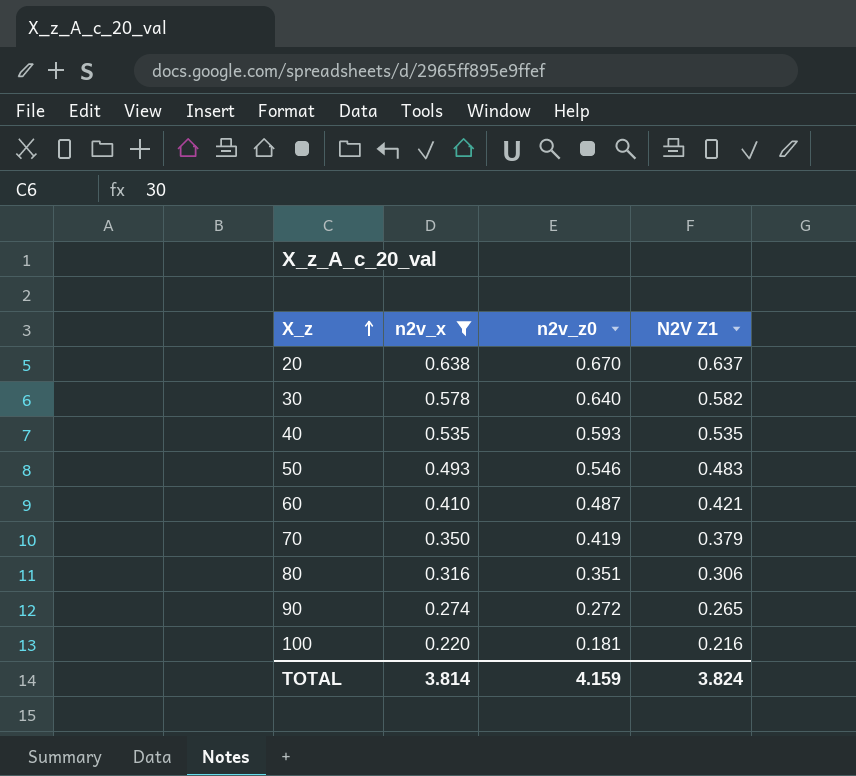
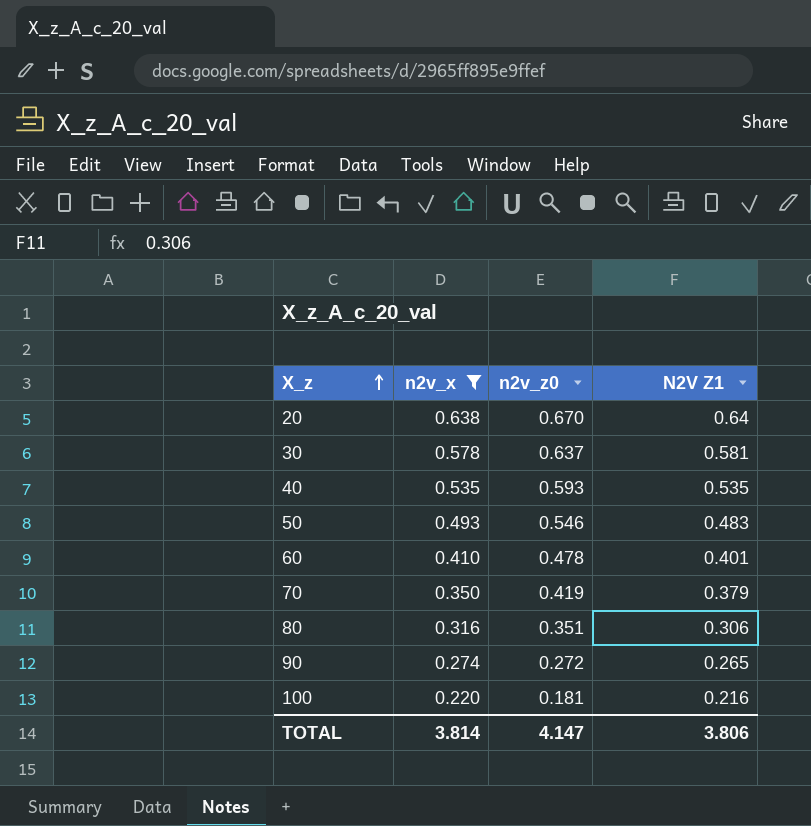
20 | N2V Z1: 0.637 -> 0.64
30 | n2v_z0: 0.640 -> 0.637
30 | N2V Z1: 0.582 -> 0.581
60 | n2v_z0: 0.487 -> 0.478
60 | N2V Z1: 0.421 -> 0.401
TOTAL | n2v_z0: 4.159 -> 4.147
TOTAL | N2V Z1: 3.824 -> 3.806

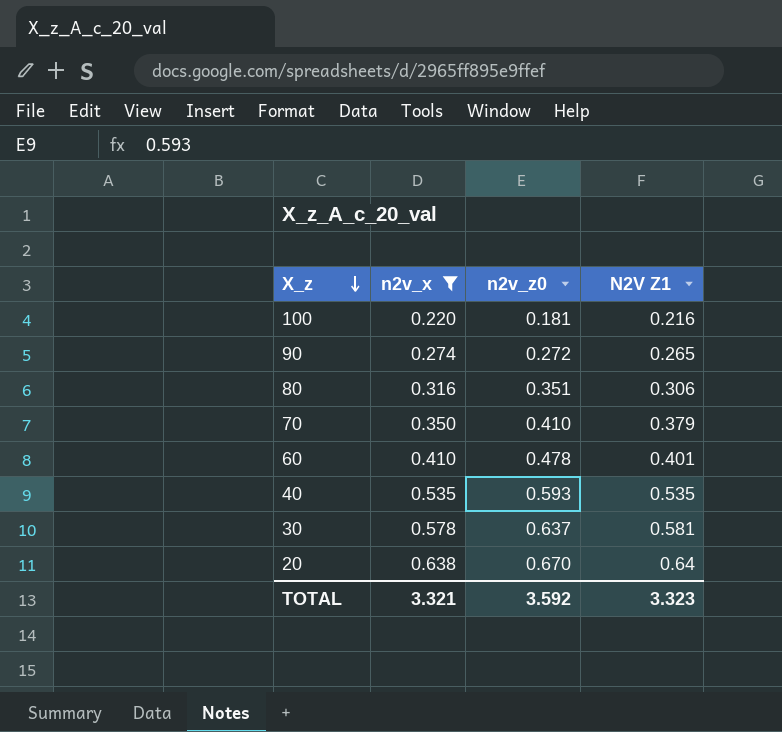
row order: X_z ascending -> X_z descending
row 50: 0.493 | 0.546 | 0.483 -> none
70 | n2v_z0: 0.419 -> 0.410
TOTAL | n2v_x: 3.814 -> 3.321
TOTAL | n2v_z0: 4.147 -> 3.592
TOTAL | N2V Z1: 3.806 -> 3.323

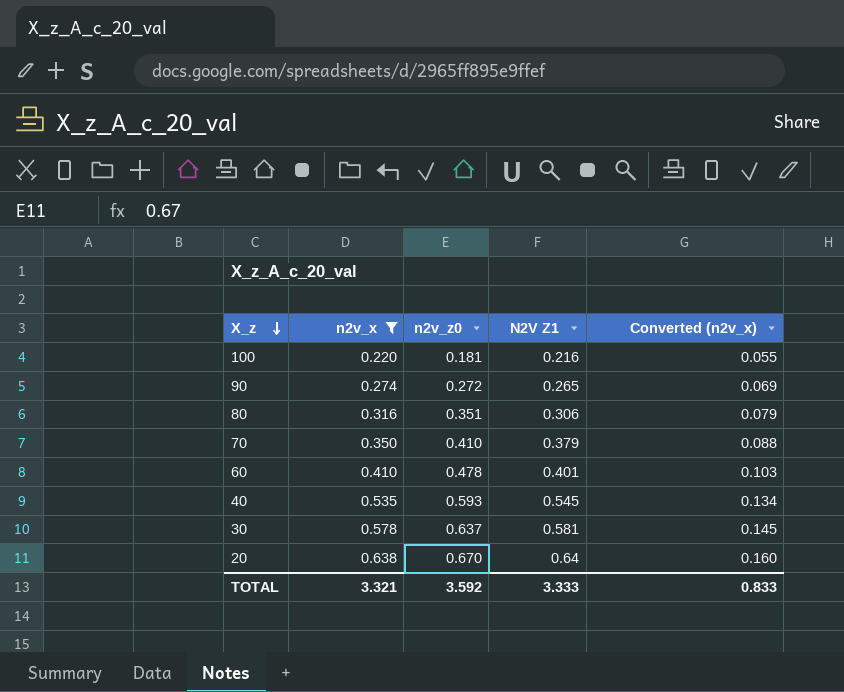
column Converted (n2v_x) | formula: none -> [n2v_x] * 0.25
40 | N2V Z1: 0.535 -> 0.545
TOTAL | N2V Z1: 3.323 -> 3.333

